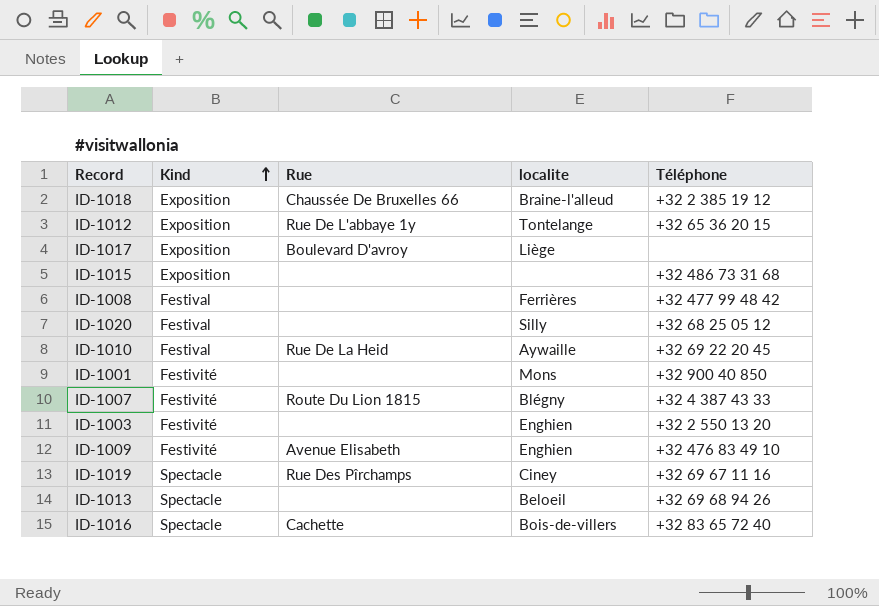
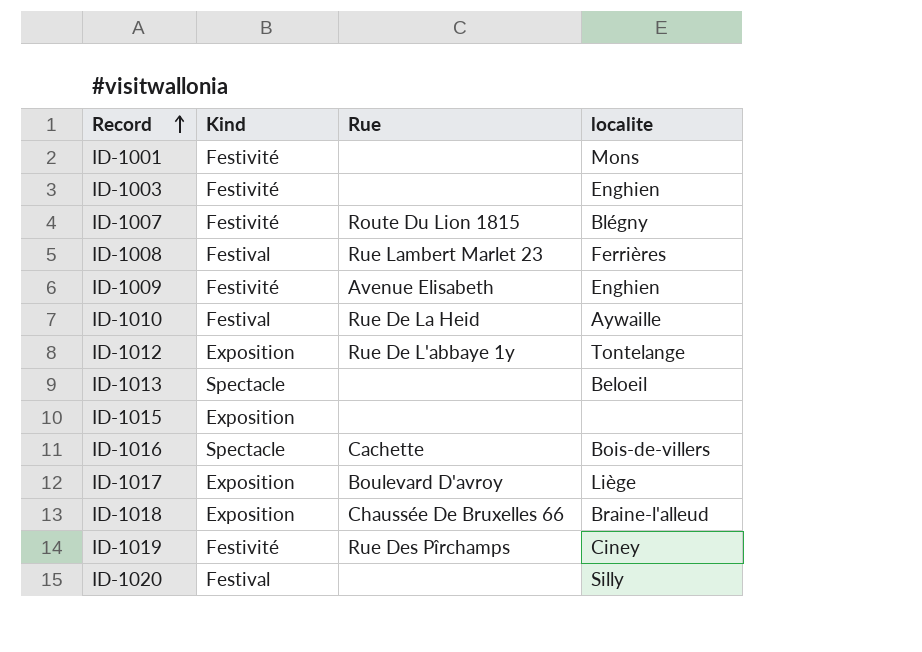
row order: Kind ascending -> Record ascending
column Téléphone | position: 5 -> none
ID-1008 | Rue: none -> Rue Lambert Marlet 23
ID-1019 | Kind: Spectacle -> Festivité

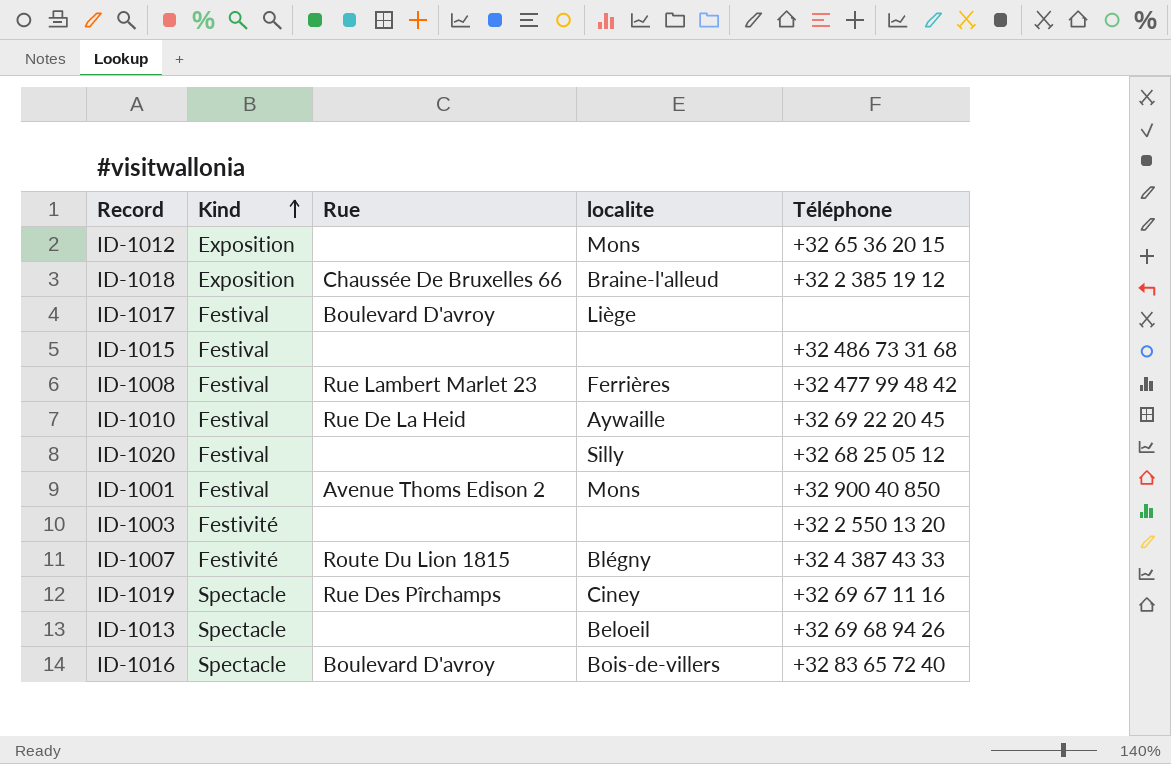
row order: Record ascending -> Kind ascending
column Téléphone | position: none -> 5
row ID-1009: Festivité | Avenue Elisabeth | Enghien -> none
ID-1012 | Rue: Rue De L'abbaye 1y -> none
ID-1012 | localite: Tontelange -> Mons
ID-1017 | Kind: Exposition -> Festival
ID-1015 | Kind: Exposition -> Festival
ID-1001 | Kind: Festivité -> Festival
ID-1001 | Rue: none -> Avenue Thoms Edison 2
ID-1003 | localite: Enghien -> none
ID-1019 | Kind: Festivité -> Spectacle
ID-1016 | Rue: Cachette -> Boulevard D'avroy

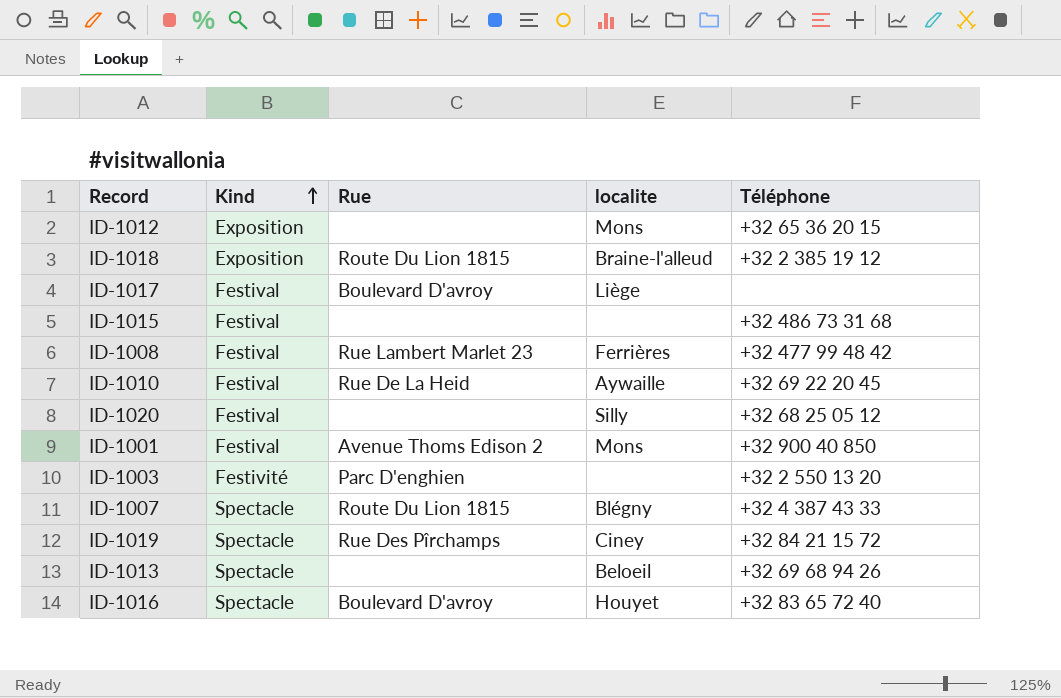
ID-1018 | Rue: Chaussée De Bruxelles 66 -> Route Du Lion 1815
ID-1003 | Rue: none -> Parc D'enghien
ID-1007 | Kind: Festivité -> Spectacle
ID-1019 | Téléphone: +32 69 67 11 16 -> +32 84 21 15 72
ID-1016 | localite: Bois-de-villers -> Houyet

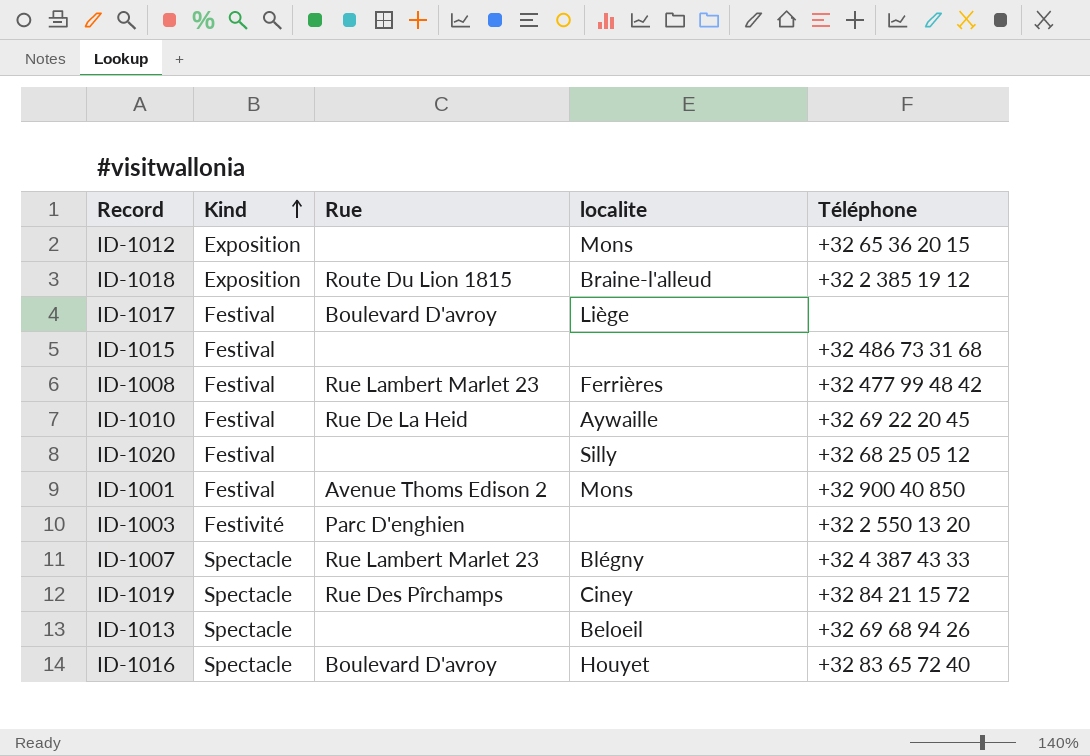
ID-1007 | Rue: Route Du Lion 1815 -> Rue Lambert Marlet 23

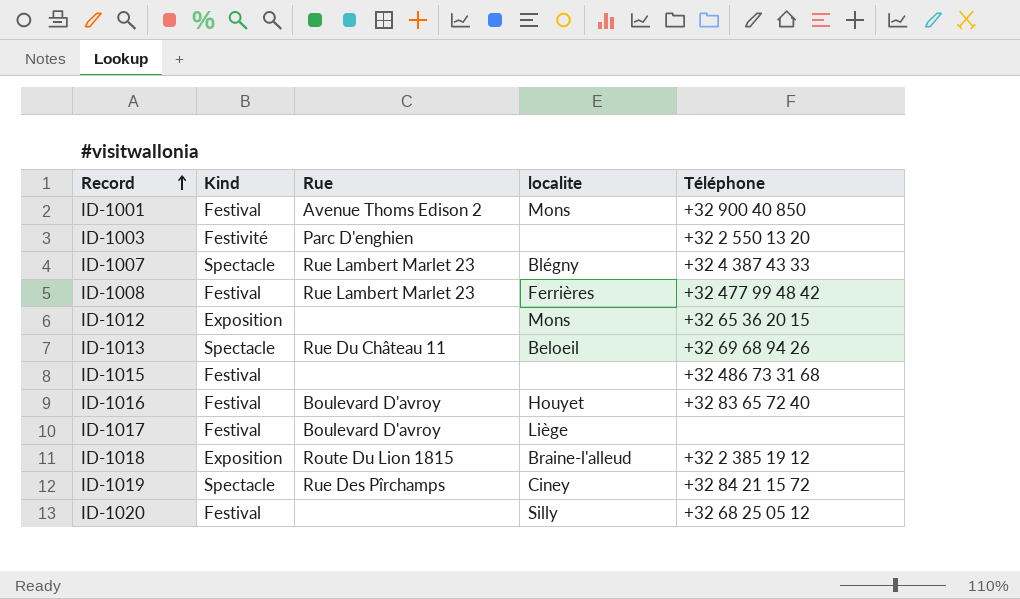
row order: Kind ascending -> Record ascending
row ID-1010: Festival | Rue De La Heid | Aywaille | +32 69 22 20 45 -> none
ID-1013 | Rue: none -> Rue Du Château 11
ID-1016 | Kind: Spectacle -> Festival

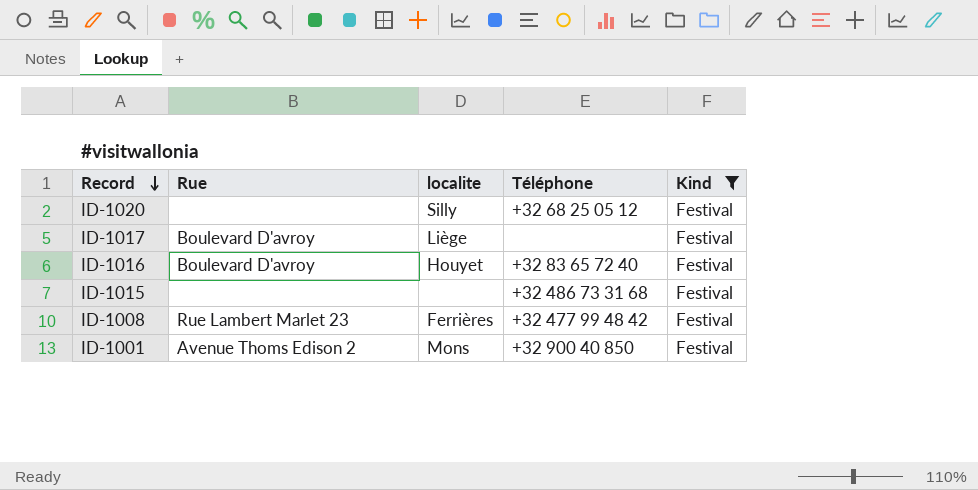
filter: none -> Kind = Festival
row order: Record ascending -> Record descending
column Kind | position: 2 -> 5

